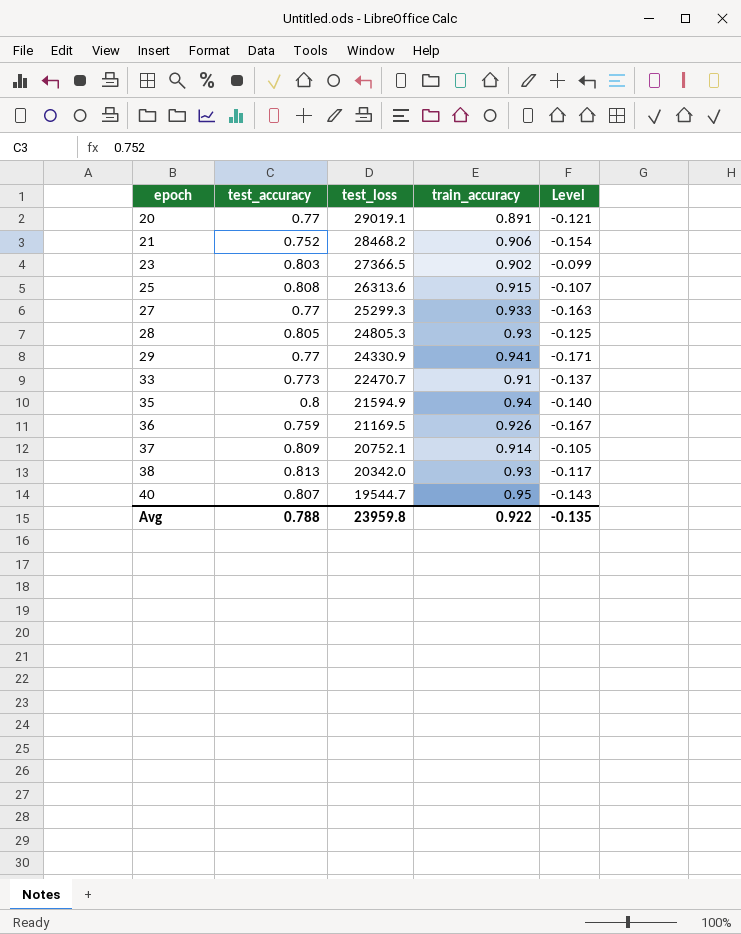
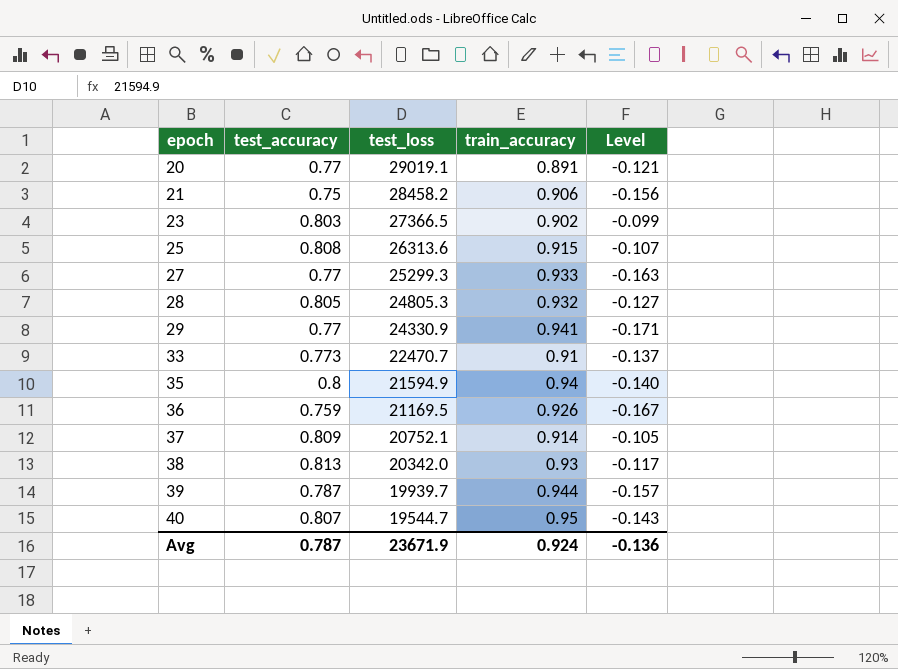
21 | test_accuracy: 0.752 -> 0.75
21 | test_loss: 28468.2 -> 28458.2
21 | Level: -0.154 -> -0.156
28 | train_accuracy: 0.93 -> 0.932
28 | Level: -0.125 -> -0.127
row 39: none -> 0.787 | 19939.7 | 0.944 | -0.157
Avg | test_accuracy: 0.788 -> 0.787
Avg | test_loss: 23959.8 -> 23671.9
Avg | train_accuracy: 0.922 -> 0.924
Avg | Level: -0.135 -> -0.136

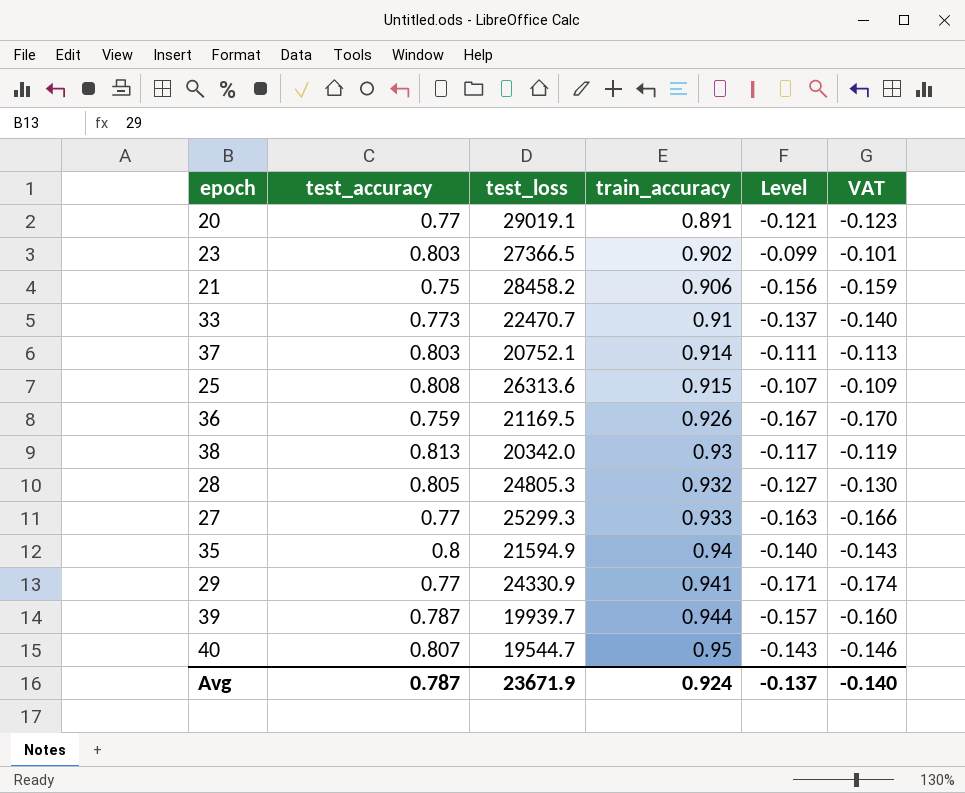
row order: epoch ascending -> train_accuracy ascending
column VAT | formula: none -> [Level] * 1.02
37 | test_accuracy: 0.809 -> 0.803
37 | Level: -0.105 -> -0.111
Avg | Level: -0.136 -> -0.137

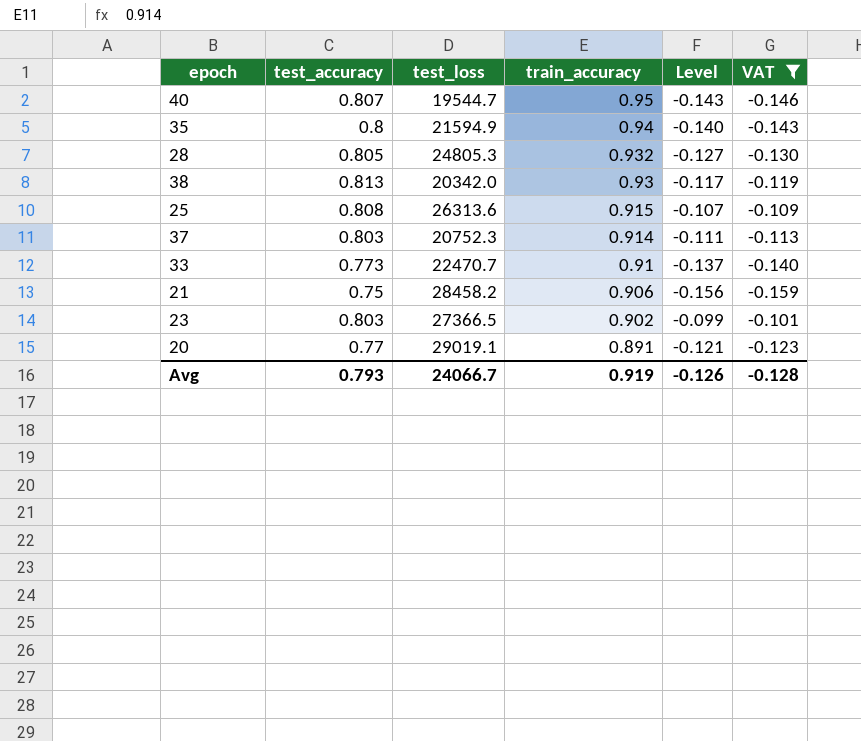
filter: none -> VAT >= -0.159
row order: train_accuracy ascending -> train_accuracy descending
37 | test_loss: 20752.1 -> 20752.3
Avg | test_accuracy: 0.787 -> 0.793
Avg | test_loss: 23671.9 -> 24066.7
Avg | train_accuracy: 0.924 -> 0.919
Avg | Level: -0.137 -> -0.126
Avg | VAT: -0.140 -> -0.128

